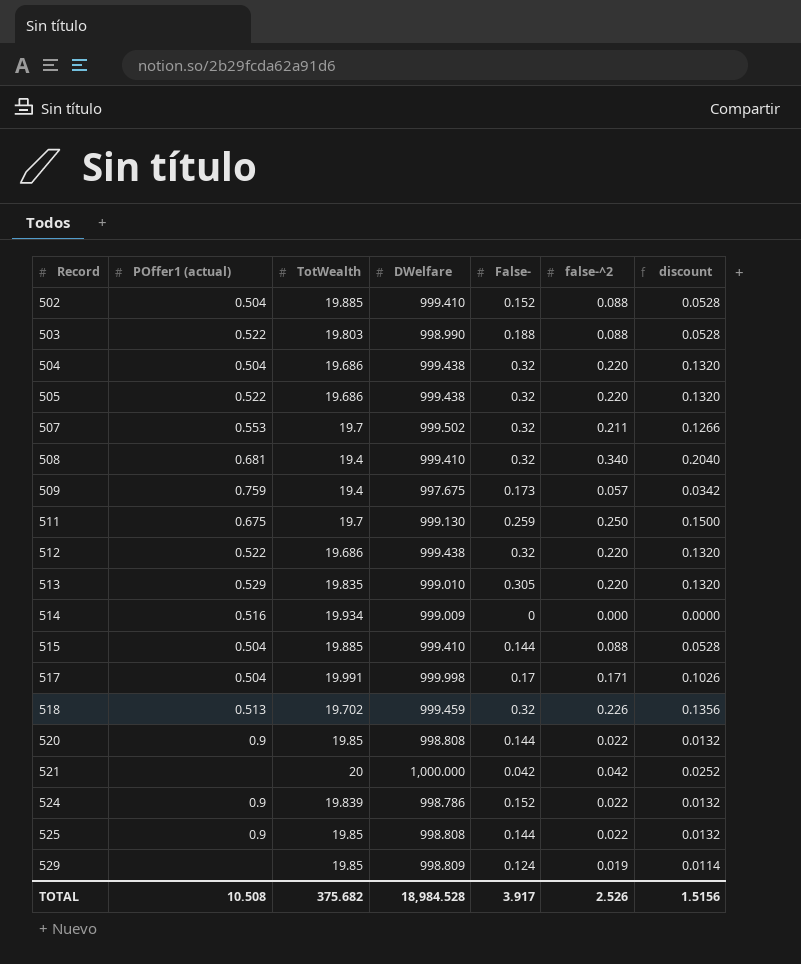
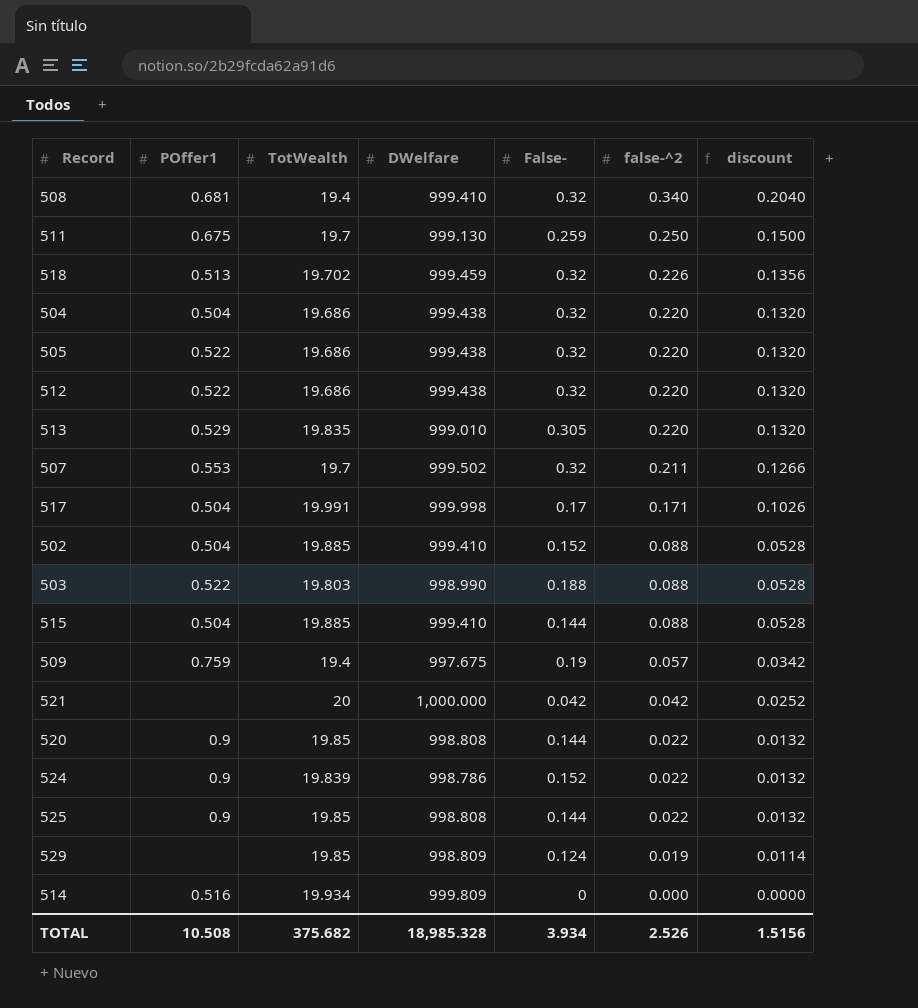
row order: Record ascending -> false-^2 descending
column name: POffer1 (actual) -> POffer1
509 | False-: 0.173 -> 0.19
514 | DWelfare: 999.009 -> 999.809
TOTAL | DWelfare: 18,984.528 -> 18,985.328
TOTAL | False-: 3.917 -> 3.934

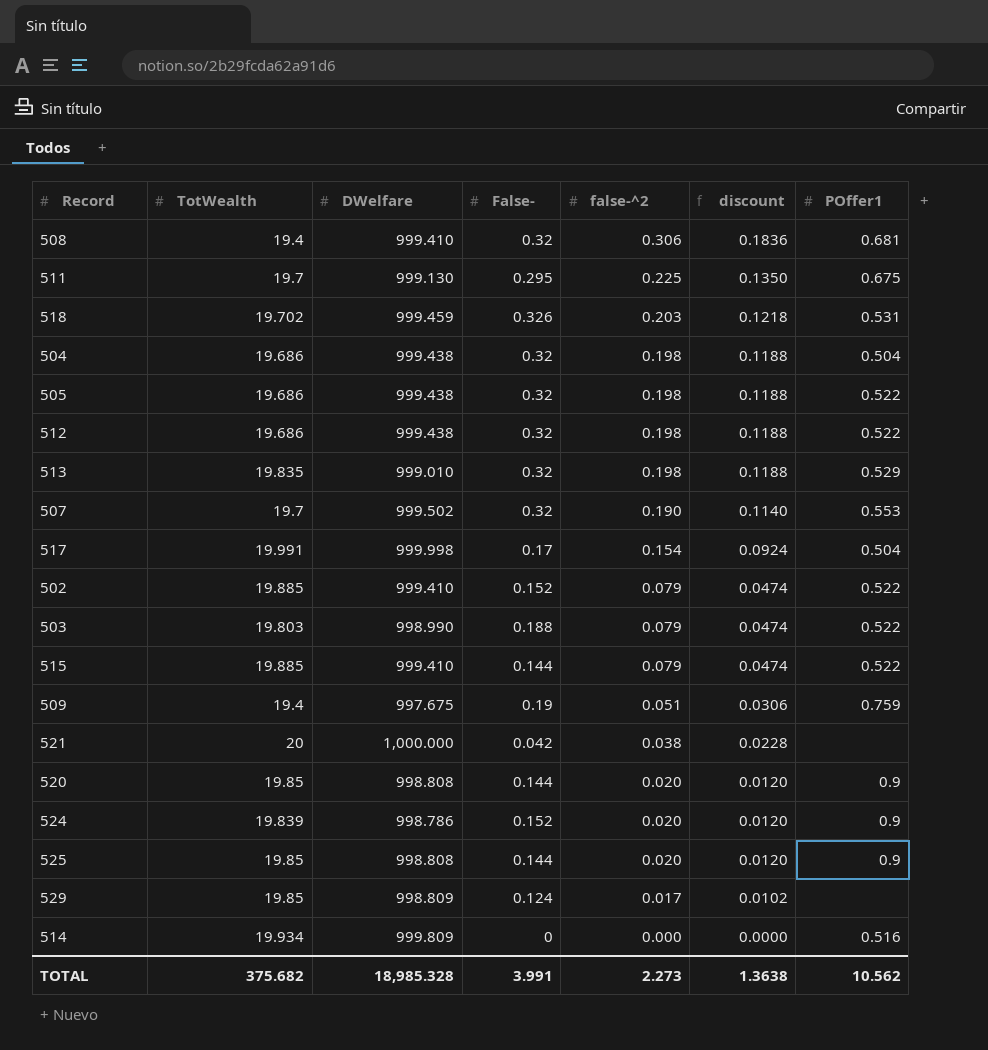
column POffer1 | position: 2 -> 7
508 | false-^2: 0.340 -> 0.306
508 | discount: 0.2040 -> 0.1836
511 | False-: 0.259 -> 0.295
511 | false-^2: 0.250 -> 0.225
511 | discount: 0.1500 -> 0.1350
518 | False-: 0.32 -> 0.326
518 | false-^2: 0.226 -> 0.203
518 | discount: 0.1356 -> 0.1218
518 | POffer1: 0.513 -> 0.531
504 | false-^2: 0.220 -> 0.198
504 | discount: 0.1320 -> 0.1188
505 | false-^2: 0.220 -> 0.198
505 | discount: 0.1320 -> 0.1188
512 | false-^2: 0.220 -> 0.198
512 | discount: 0.1320 -> 0.1188
513 | False-: 0.305 -> 0.32
513 | false-^2: 0.220 -> 0.198
513 | discount: 0.1320 -> 0.1188
507 | false-^2: 0.211 -> 0.190
507 | discount: 0.1266 -> 0.1140
517 | false-^2: 0.171 -> 0.154
517 | discount: 0.1026 -> 0.0924
502 | false-^2: 0.088 -> 0.079
502 | discount: 0.0528 -> 0.0474
502 | POffer1: 0.504 -> 0.522
503 | false-^2: 0.088 -> 0.079
503 | discount: 0.0528 -> 0.0474
515 | false-^2: 0.088 -> 0.079
515 | discount: 0.0528 -> 0.0474
515 | POffer1: 0.504 -> 0.522
509 | false-^2: 0.057 -> 0.051
509 | discount: 0.0342 -> 0.0306
521 | false-^2: 0.042 -> 0.038
521 | discount: 0.0252 -> 0.0228
520 | false-^2: 0.022 -> 0.020
520 | discount: 0.0132 -> 0.0120
524 | false-^2: 0.022 -> 0.020
524 | discount: 0.0132 -> 0.0120
525 | false-^2: 0.022 -> 0.020
525 | discount: 0.0132 -> 0.0120
529 | false-^2: 0.019 -> 0.017
529 | discount: 0.0114 -> 0.0102
TOTAL | False-: 3.934 -> 3.991
TOTAL | false-^2: 2.526 -> 2.273
TOTAL | discount: 1.5156 -> 1.3638
TOTAL | POffer1: 10.508 -> 10.562

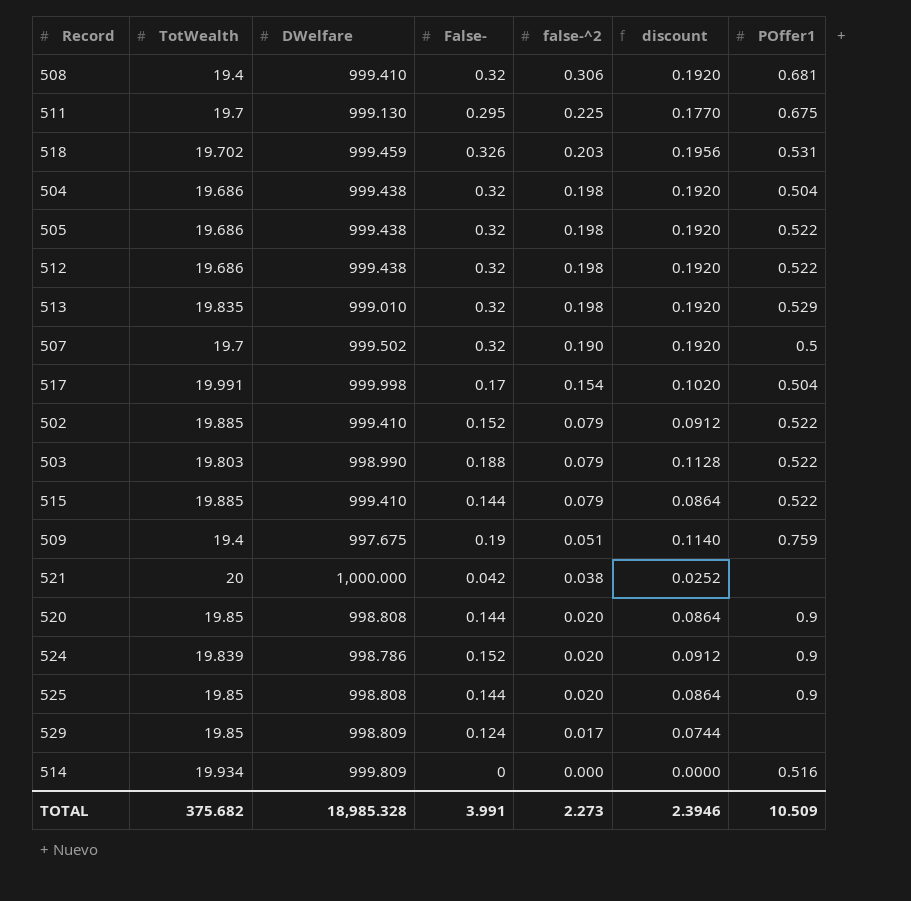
column discount | formula: [false-^2] * 0.6 -> [False-] * 0.6
507 | POffer1: 0.553 -> 0.5
TOTAL | discount: 1.3638 -> 2.3946
TOTAL | POffer1: 10.562 -> 10.509

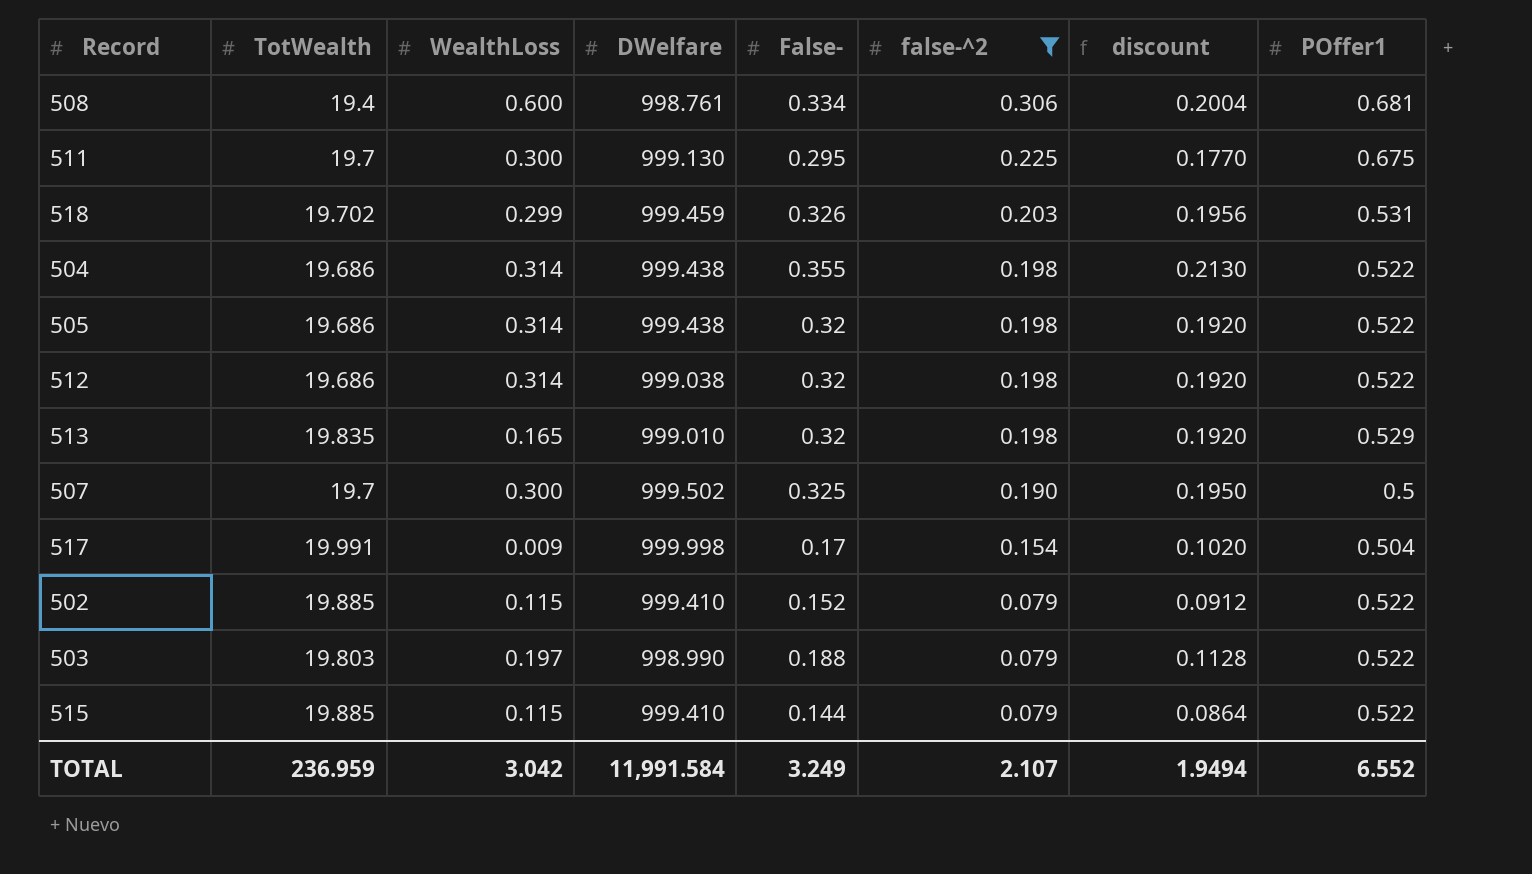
filter: none -> false-^2 >= 0.079
column WealthLoss | position: none -> 3
508 | DWelfare: 999.410 -> 998.761
508 | False-: 0.32 -> 0.334
508 | discount: 0.1920 -> 0.2004
504 | False-: 0.32 -> 0.355
504 | discount: 0.1920 -> 0.2130
504 | POffer1: 0.504 -> 0.522
512 | DWelfare: 999.438 -> 999.038
507 | False-: 0.32 -> 0.325
507 | discount: 0.1920 -> 0.1950
TOTAL | TotWealth: 375.682 -> 236.959
TOTAL | DWelfare: 18,985.328 -> 11,991.584
TOTAL | False-: 3.991 -> 3.249
TOTAL | false-^2: 2.273 -> 2.107
TOTAL | discount: 2.3946 -> 1.9494
TOTAL | POffer1: 10.509 -> 6.552

